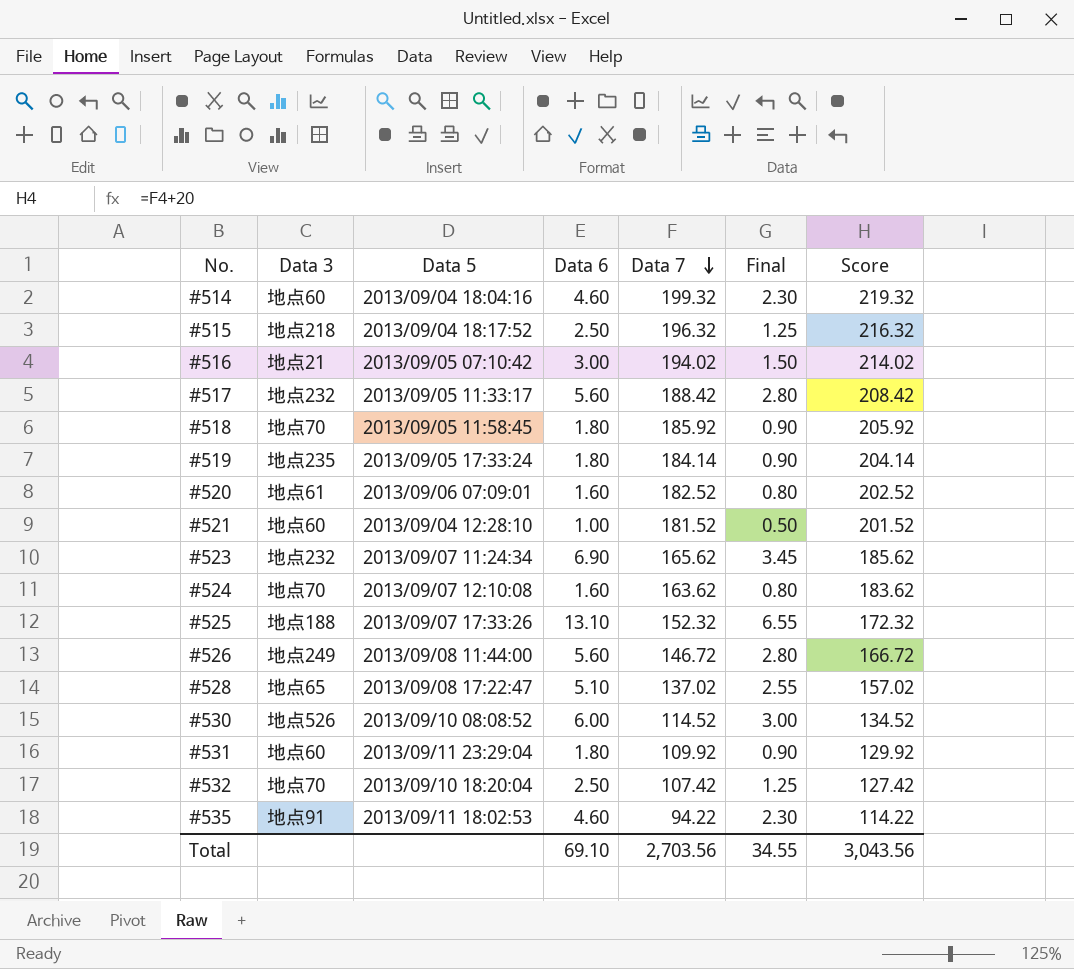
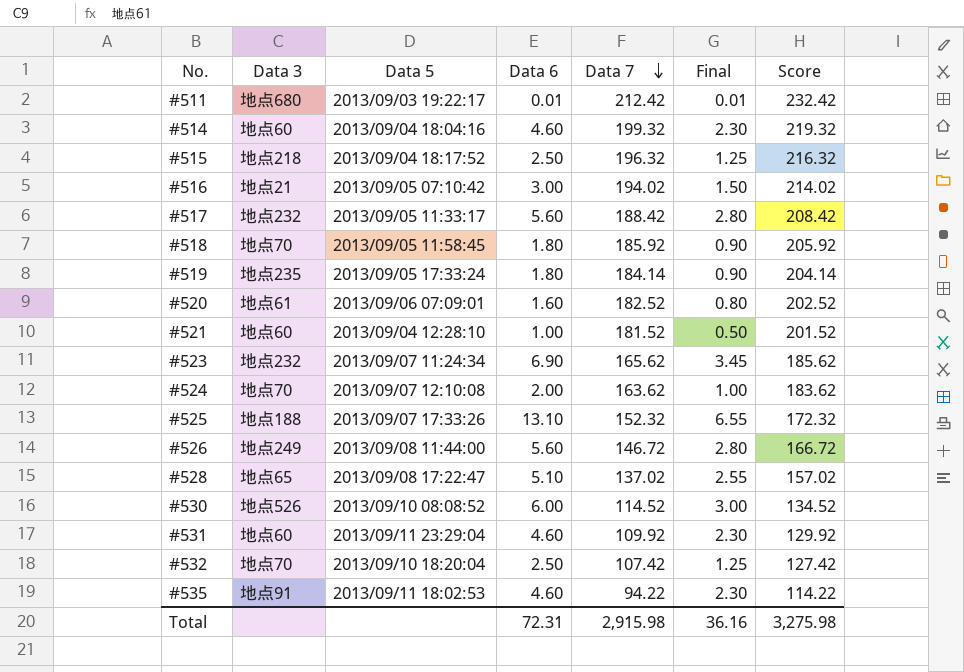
row #511: none -> 地点680 | 2013/09/03 19:22:17 | 0.01 | 212.42 | 0.01 | 232.42
#524 | Data 6: 1.60 -> 2.00
#524 | Final: 0.80 -> 1.00
#531 | Data 6: 1.80 -> 4.60
#531 | Final: 0.90 -> 2.30
Total | Data 6: 69.10 -> 72.31
Total | Data 7: 2,703.56 -> 2,915.98
Total | Final: 34.55 -> 36.16
Total | Score: 3,043.56 -> 3,275.98

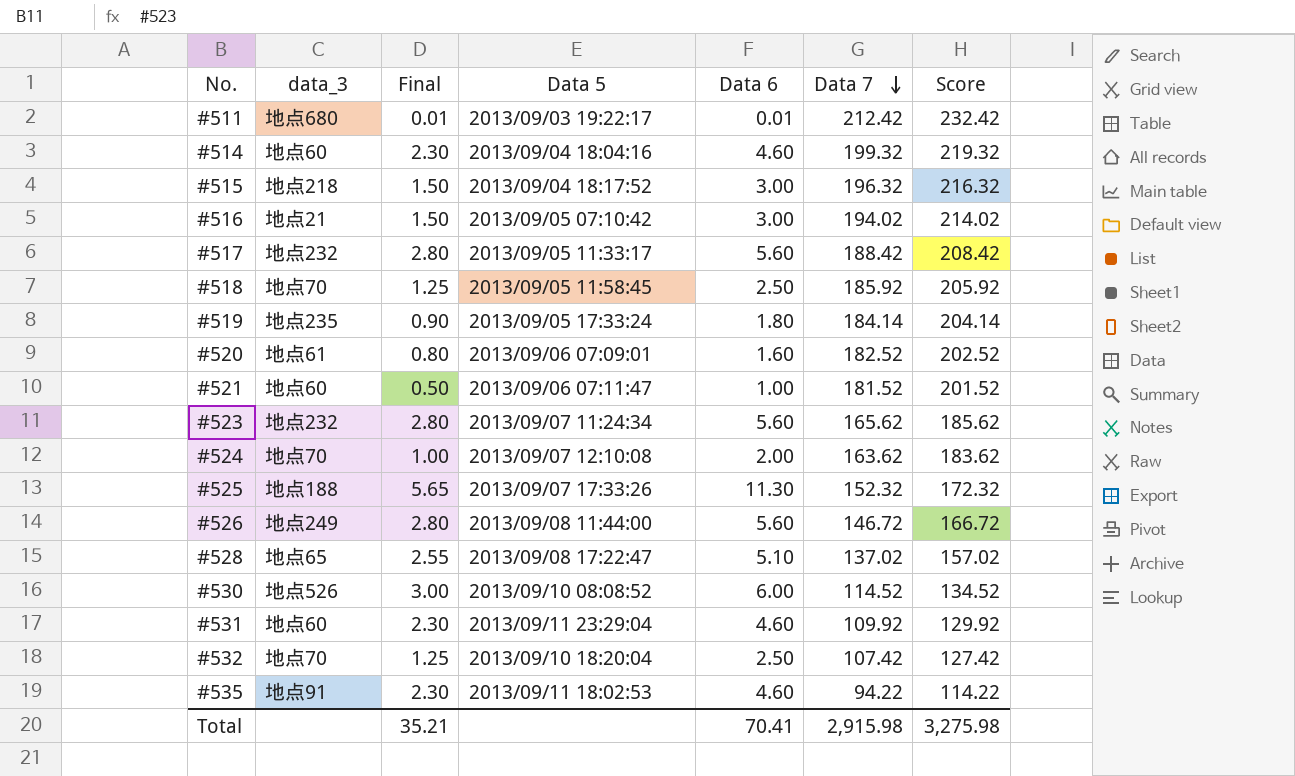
column name: Data 3 -> data_3
column Final | position: 6 -> 3
#515 | Final: 1.25 -> 1.50
#515 | Data 6: 2.50 -> 3.00
#518 | Final: 0.90 -> 1.25
#518 | Data 6: 1.80 -> 2.50
#521 | Data 5: 2013/09/04 12:28:10 -> 2013/09/06 07:11:47
#523 | Final: 3.45 -> 2.80
#523 | Data 6: 6.90 -> 5.60
#525 | Final: 6.55 -> 5.65
#525 | Data 6: 13.10 -> 11.30
Total | Final: 36.16 -> 35.21
Total | Data 6: 72.31 -> 70.41

